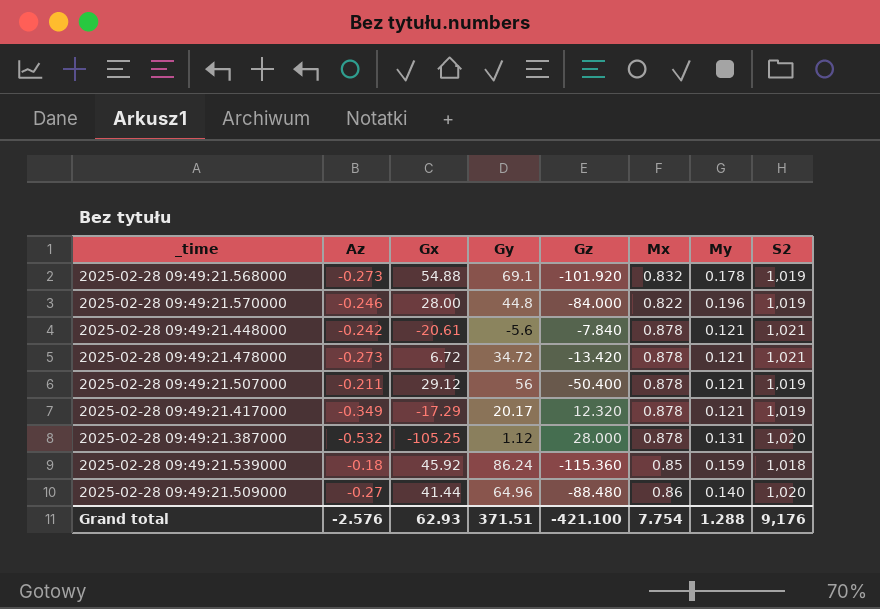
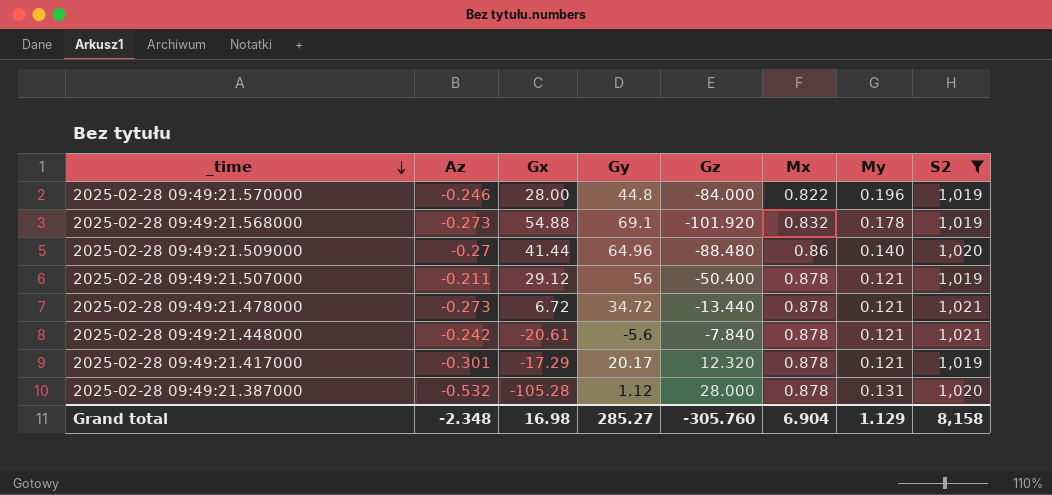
filter: none -> S2 != 1,018
row order: none -> _time descending
2025-02-28 09:49:21.478000 | Gz: -13.420 -> -13.440
2025-02-28 09:49:21.417000 | Az: -0.349 -> -0.301
2025-02-28 09:49:21.387000 | Gx: -105.25 -> -105.28
Grand total | Az: -2.576 -> -2.348
Grand total | Gx: 62.93 -> 16.98
Grand total | Gy: 371.51 -> 285.27
Grand total | Gz: -421.100 -> -305.760
Grand total | Mx: 7.754 -> 6.904
Grand total | My: 1.288 -> 1.129
Grand total | S2: 9,176 -> 8,158

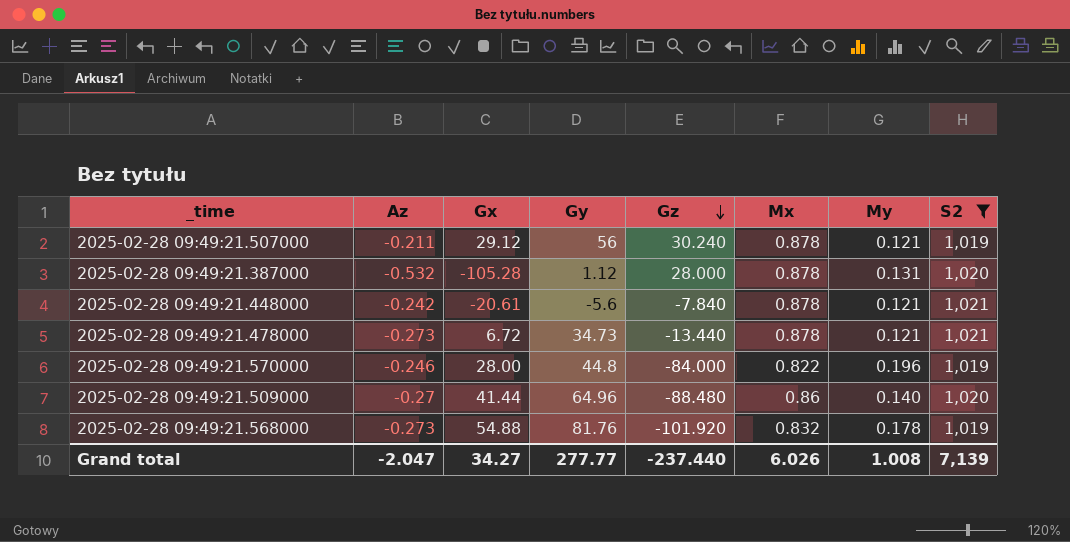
row order: _time descending -> Gz descending
row 2025-02-28 09:49:21.417000: -0.301 | -17.29 | 20.17 | 12.320 | 0.878 | 0.121 | 1,019 -> none
2025-02-28 09:49:21.507000 | Gz: -50.400 -> 30.240
2025-02-28 09:49:21.478000 | Gy: 34.72 -> 34.73
2025-02-28 09:49:21.568000 | Gy: 69.1 -> 81.76
Grand total | Az: -2.348 -> -2.047
Grand total | Gx: 16.98 -> 34.27
Grand total | Gy: 285.27 -> 277.77
Grand total | Gz: -305.760 -> -237.440
Grand total | Mx: 6.904 -> 6.026
Grand total | My: 1.129 -> 1.008
Grand total | S2: 8,158 -> 7,139

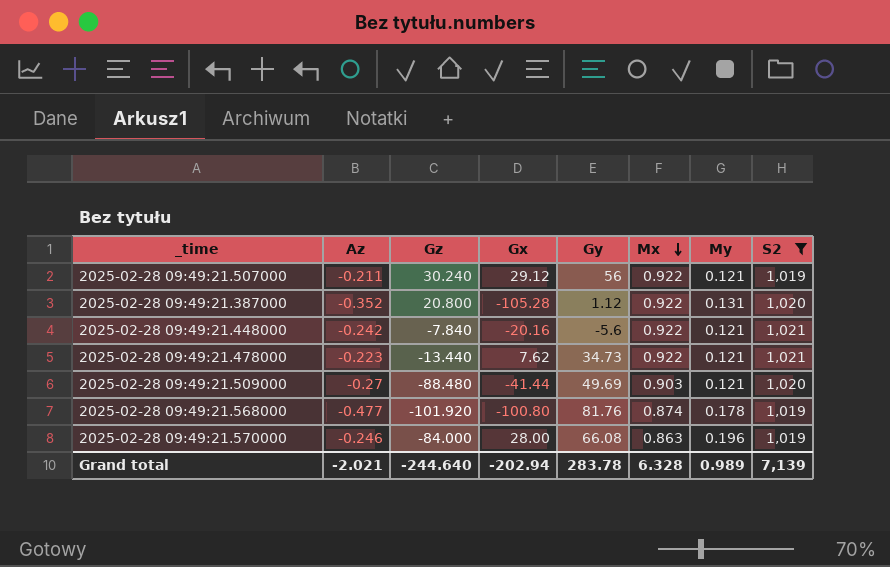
row order: Gz descending -> Mx descending
column Gz | position: 5 -> 3
2025-02-28 09:49:21.507000 | Mx: 0.878 -> 0.922
2025-02-28 09:49:21.387000 | Az: -0.532 -> -0.352
2025-02-28 09:49:21.387000 | Gz: 28.000 -> 20.800
2025-02-28 09:49:21.387000 | Mx: 0.878 -> 0.922
2025-02-28 09:49:21.448000 | Gx: -20.61 -> -20.16
2025-02-28 09:49:21.448000 | Mx: 0.878 -> 0.922
2025-02-28 09:49:21.478000 | Az: -0.273 -> -0.223
2025-02-28 09:49:21.478000 | Gx: 6.72 -> 7.62
2025-02-28 09:49:21.478000 | Mx: 0.878 -> 0.922
2025-02-28 09:49:21.509000 | Gx: 41.44 -> -41.44
2025-02-28 09:49:21.509000 | Gy: 64.96 -> 49.69
2025-02-28 09:49:21.509000 | Mx: 0.86 -> 0.903
2025-02-28 09:49:21.509000 | My: 0.140 -> 0.121
2025-02-28 09:49:21.568000 | Az: -0.273 -> -0.477
2025-02-28 09:49:21.568000 | Gx: 54.88 -> -100.80
2025-02-28 09:49:21.568000 | Mx: 0.832 -> 0.874
2025-02-28 09:49:21.570000 | Gy: 44.8 -> 66.08
2025-02-28 09:49:21.570000 | Mx: 0.822 -> 0.863
Grand total | Az: -2.047 -> -2.021
Grand total | Gz: -237.440 -> -244.640
Grand total | Gx: 34.27 -> -202.94
Grand total | Gy: 277.77 -> 283.78
Grand total | Mx: 6.026 -> 6.328
Grand total | My: 1.008 -> 0.989

